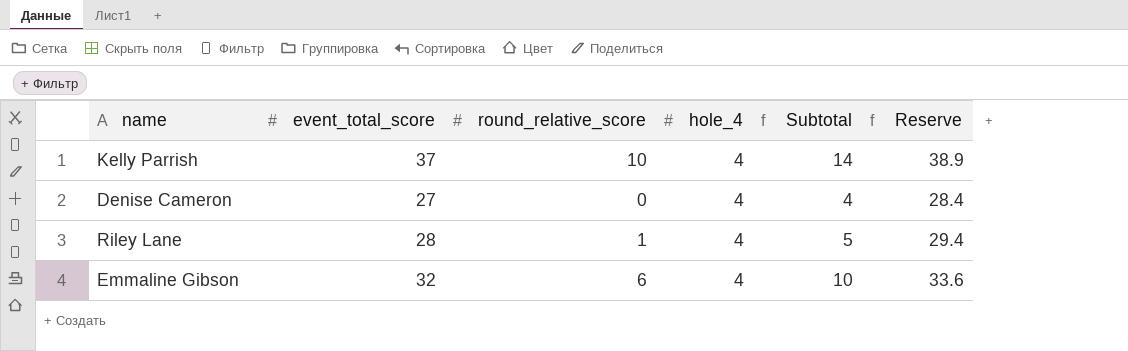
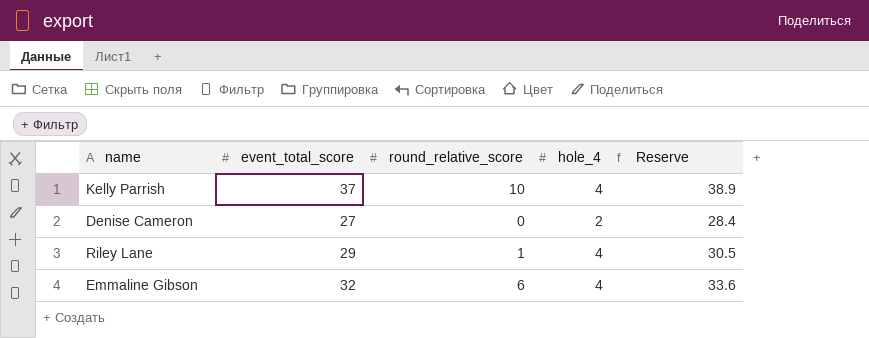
column Subtotal | formula: [round_relative_score] + [hole_4] -> none
Denise Cameron | hole_4: 4 -> 2
Riley Lane | event_total_score: 28 -> 29
Riley Lane | Reserve: 29.4 -> 30.5

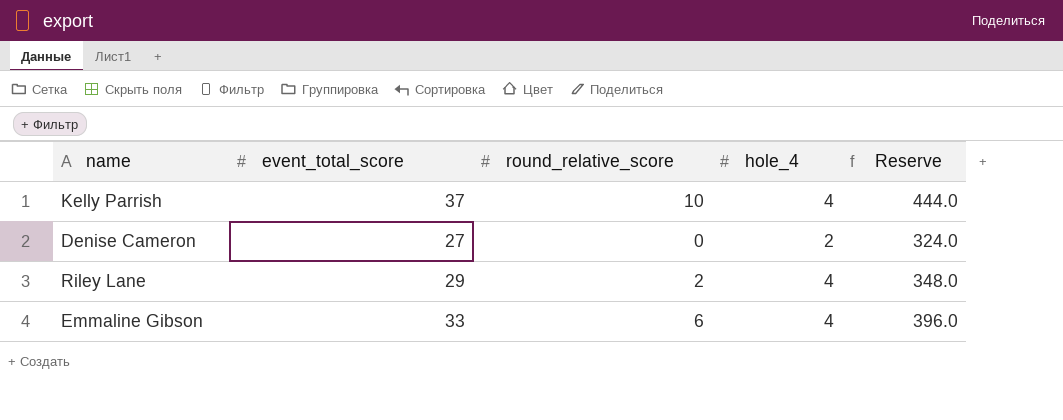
column Reserve | formula: [event_total_score] * 1.05 -> [event_total_score] * 12
Riley Lane | round_relative_score: 1 -> 2
Emmaline Gibson | event_total_score: 32 -> 33

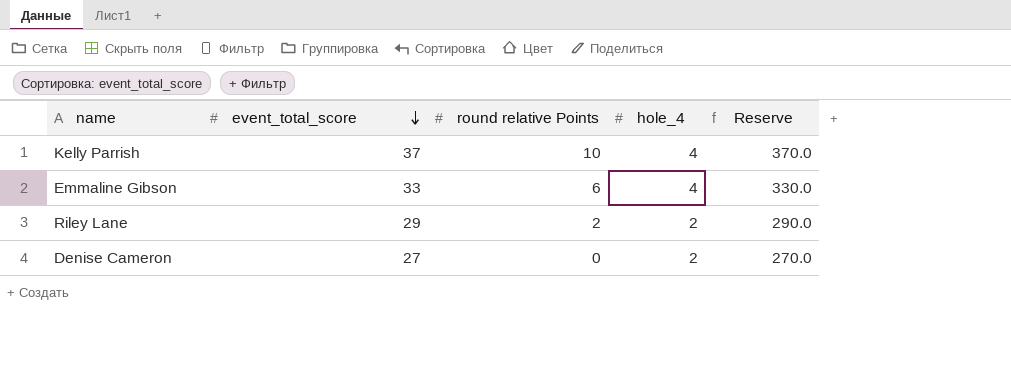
row order: none -> event_total_score descending
column name: round_relative_score -> round relative Points
column Reserve | formula: [event_total_score] * 12 -> [event_total_score] * 10
Riley Lane | hole_4: 4 -> 2

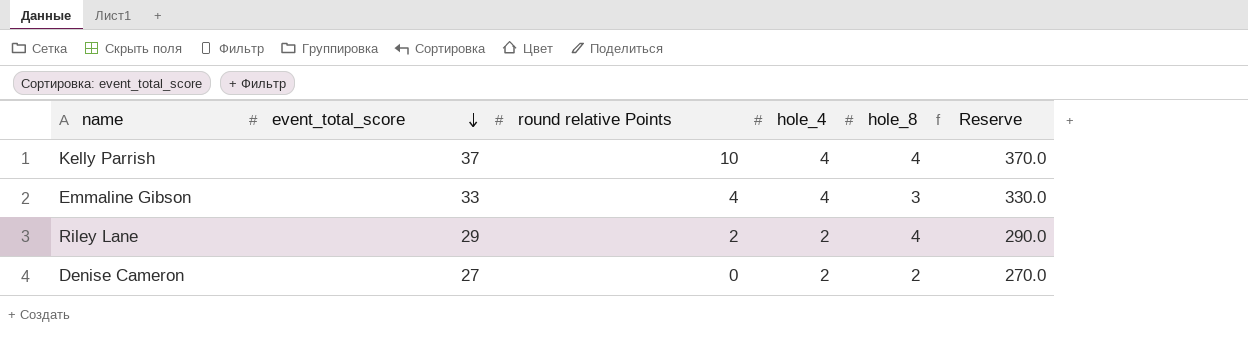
column hole_8 | position: none -> 5
Emmaline Gibson | round relative Points: 6 -> 4

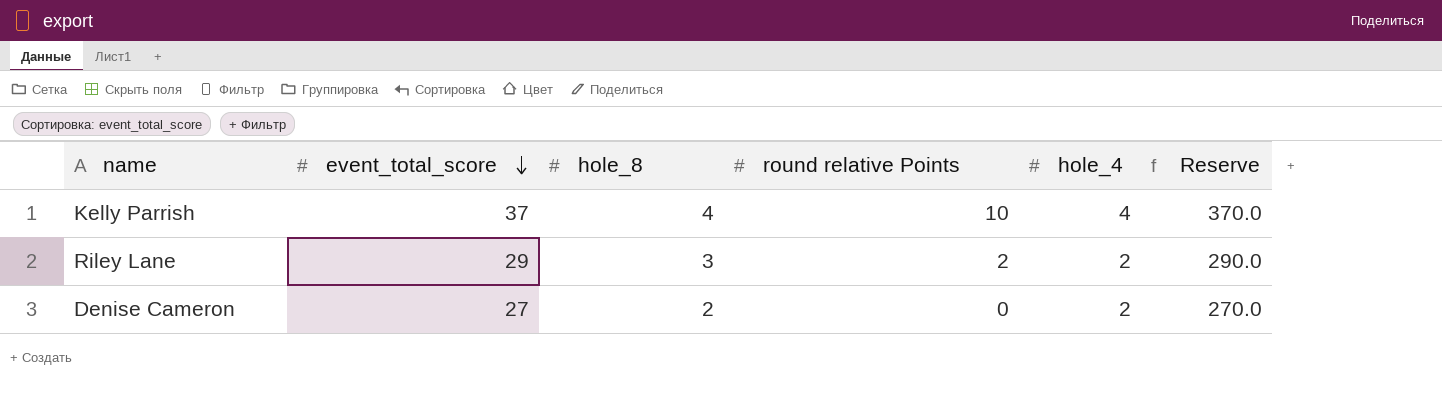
column hole_8 | position: 5 -> 3
row Emmaline Gibson: 33 | 4 | 4 | 3 | 330.0 -> none
Riley Lane | hole_8: 4 -> 3

